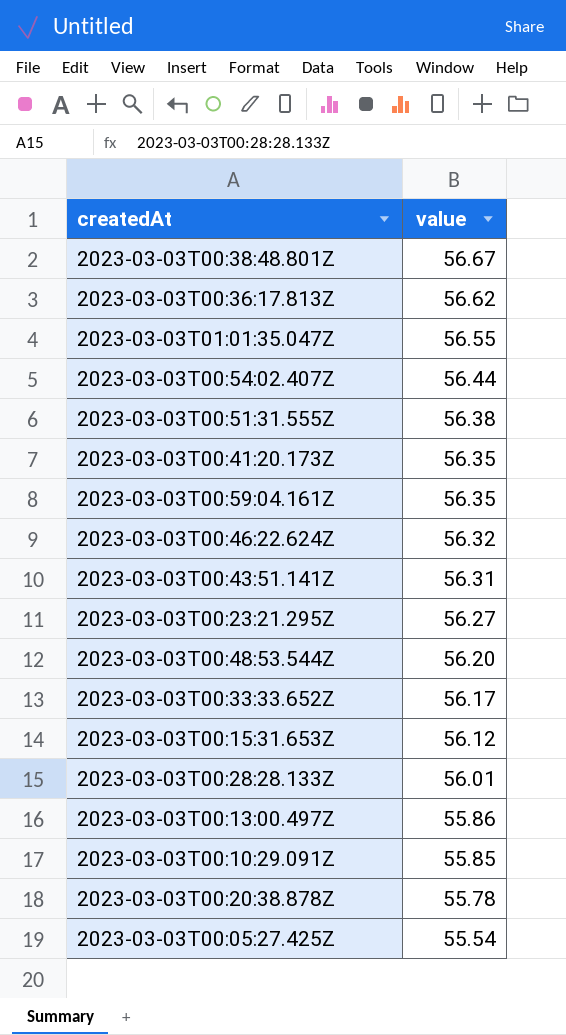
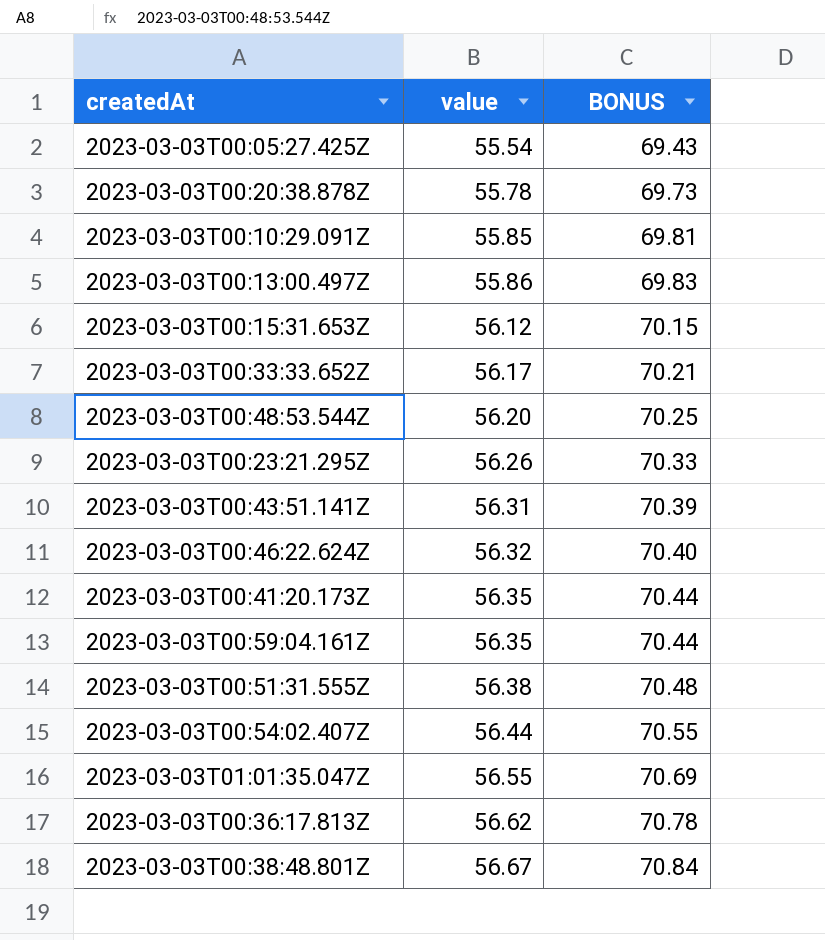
row order: value descending -> value ascending
column BONUS | formula: none -> [value] * 1.25
row 2023-03-03T00:28:28.133Z: 56.01 -> none
2023-03-03T00:23:21.295Z | value: 56.27 -> 56.26

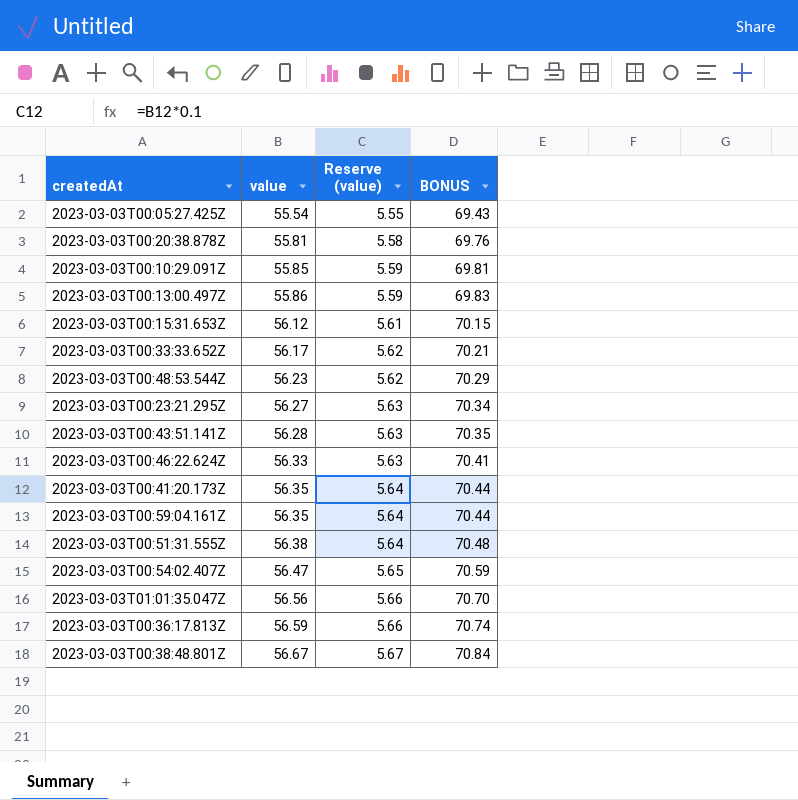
column Reserve (value) | formula: none -> [value] * 0.1
2023-03-03T00:20:38.878Z | value: 55.78 -> 55.81
2023-03-03T00:20:38.878Z | BONUS: 69.73 -> 69.76
2023-03-03T00:48:53.544Z | value: 56.20 -> 56.23
2023-03-03T00:48:53.544Z | BONUS: 70.25 -> 70.29
2023-03-03T00:23:21.295Z | value: 56.26 -> 56.27
2023-03-03T00:23:21.295Z | BONUS: 70.33 -> 70.34
2023-03-03T00:43:51.141Z | value: 56.31 -> 56.28
2023-03-03T00:43:51.141Z | BONUS: 70.39 -> 70.35
2023-03-03T00:46:22.624Z | value: 56.32 -> 56.33
2023-03-03T00:46:22.624Z | BONUS: 70.40 -> 70.41
2023-03-03T00:54:02.407Z | value: 56.44 -> 56.47
2023-03-03T00:54:02.407Z | BONUS: 70.55 -> 70.59
2023-03-03T01:01:35.047Z | value: 56.55 -> 56.56
2023-03-03T01:01:35.047Z | BONUS: 70.69 -> 70.70
2023-03-03T00:36:17.813Z | value: 56.62 -> 56.59
2023-03-03T00:36:17.813Z | BONUS: 70.78 -> 70.74

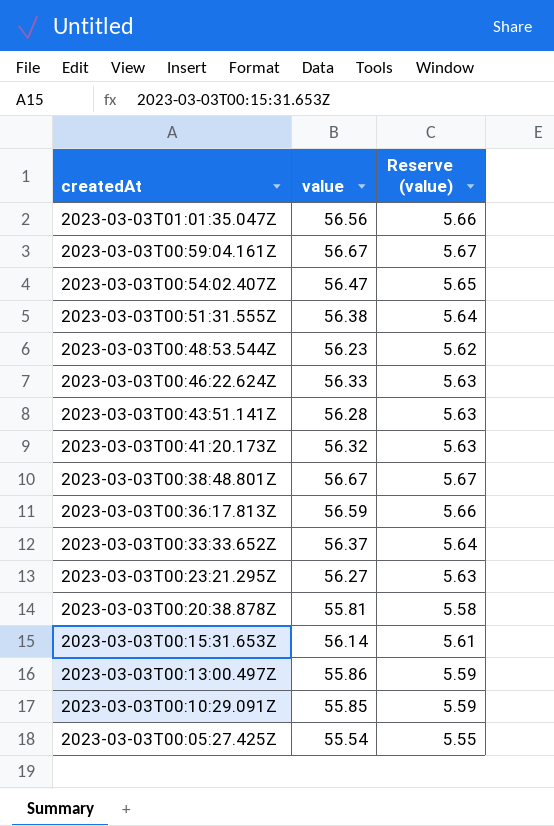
row order: value ascending -> createdAt descending
column BONUS | formula: [value] * 1.25 -> none
2023-03-03T00:59:04.161Z | value: 56.35 -> 56.67
2023-03-03T00:59:04.161Z | Reserve (value): 5.64 -> 5.67
2023-03-03T00:41:20.173Z | value: 56.35 -> 56.32
2023-03-03T00:41:20.173Z | Reserve (value): 5.64 -> 5.63
2023-03-03T00:33:33.652Z | value: 56.17 -> 56.37
2023-03-03T00:33:33.652Z | Reserve (value): 5.62 -> 5.64
2023-03-03T00:15:31.653Z | value: 56.12 -> 56.14

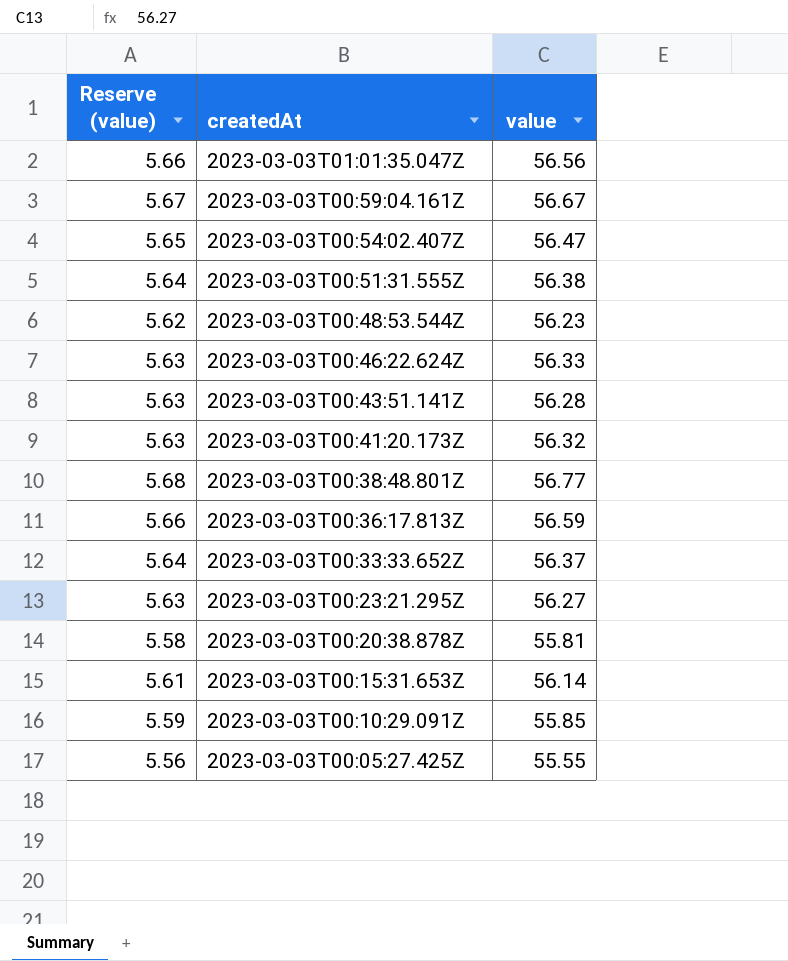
column Reserve (value) | position: 3 -> 1
row 2023-03-03T00:13:00.497Z: 55.86 | 5.59 -> none
2023-03-03T00:38:48.801Z | Reserve (value): 5.67 -> 5.68
2023-03-03T00:38:48.801Z | value: 56.67 -> 56.77
2023-03-03T00:05:27.425Z | Reserve (value): 5.55 -> 5.56
2023-03-03T00:05:27.425Z | value: 55.54 -> 55.55

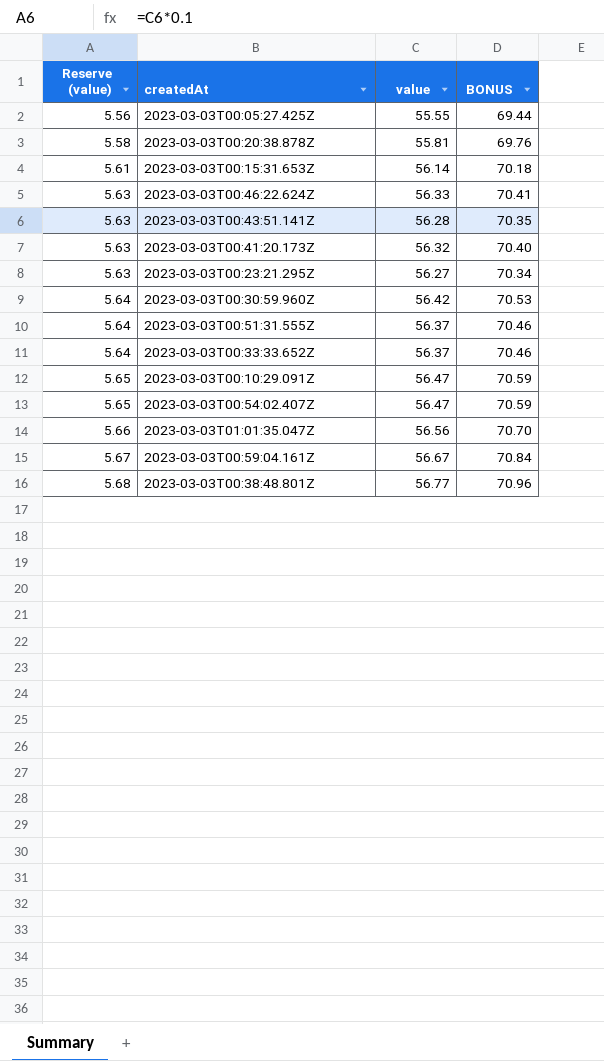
row order: createdAt descending -> Reserve (value) ascending
column BONUS | formula: none -> [value] * 1.25
row 2023-03-03T00:48:53.544Z: 5.62 | 56.23 -> none
row 2023-03-03T00:36:17.813Z: 5.66 | 56.59 -> none
row 2023-03-03T00:30:59.960Z: none -> 5.64 | 56.42 | 70.53
2023-03-03T00:51:31.555Z | value: 56.38 -> 56.37
2023-03-03T00:10:29.091Z | Reserve (value): 5.59 -> 5.65
2023-03-03T00:10:29.091Z | value: 55.85 -> 56.47

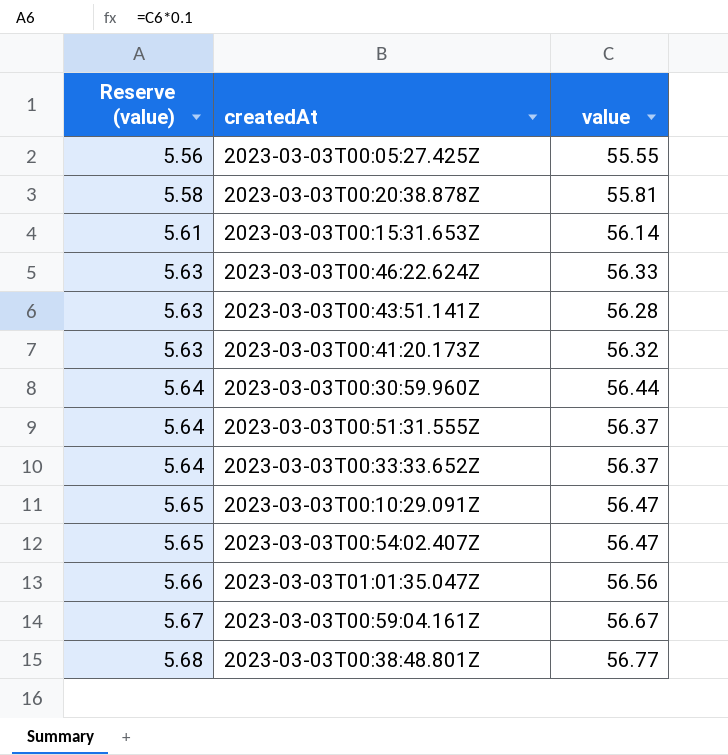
column BONUS | formula: [value] * 1.25 -> none
row 2023-03-03T00:23:21.295Z: 5.63 | 56.27 | 70.34 -> none
2023-03-03T00:30:59.960Z | value: 56.42 -> 56.44

